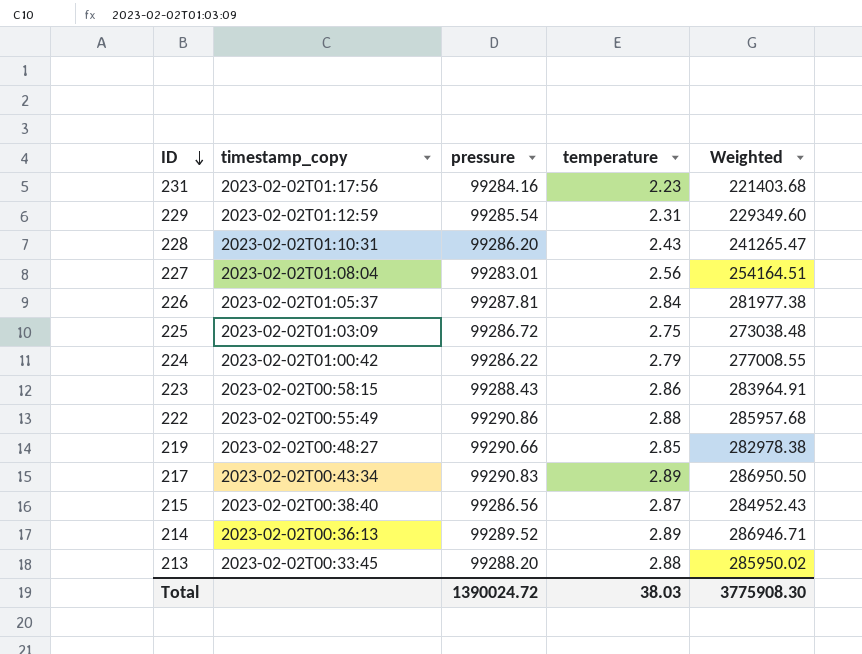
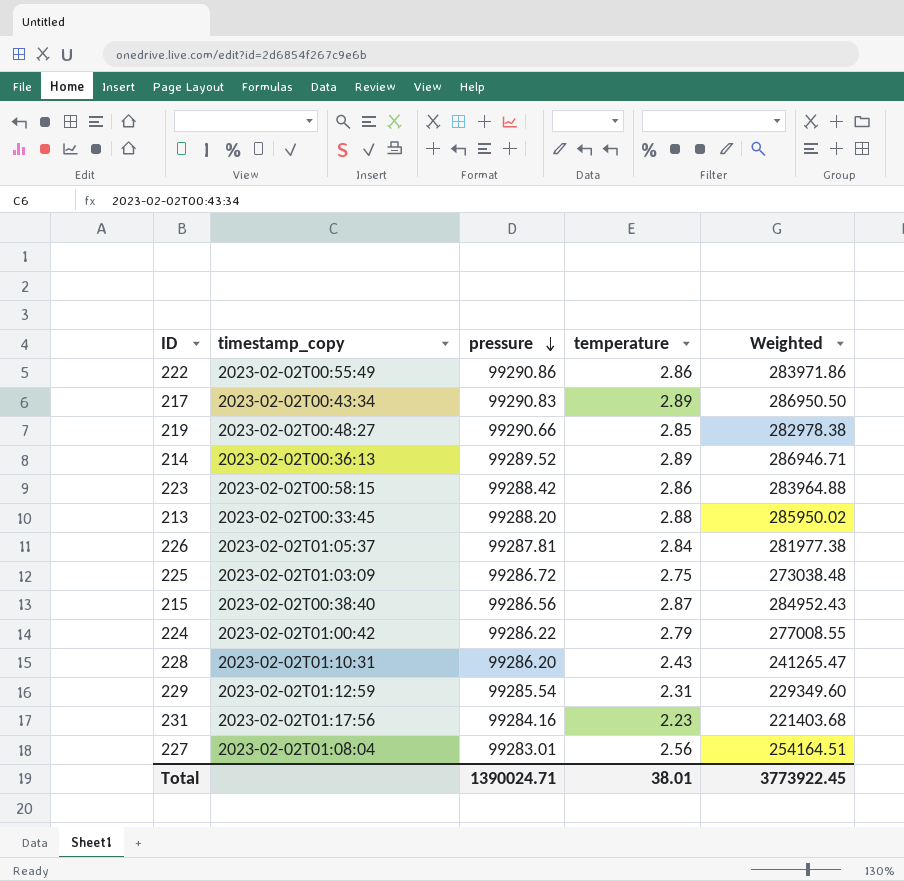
row order: ID descending -> pressure descending
222 | temperature: 2.88 -> 2.86
222 | Weighted: 285957.68 -> 283971.86
223 | pressure: 99288.43 -> 99288.42
223 | Weighted: 283964.91 -> 283964.88
Total | pressure: 1390024.72 -> 1390024.71
Total | temperature: 38.03 -> 38.01
Total | Weighted: 3775908.30 -> 3773922.45

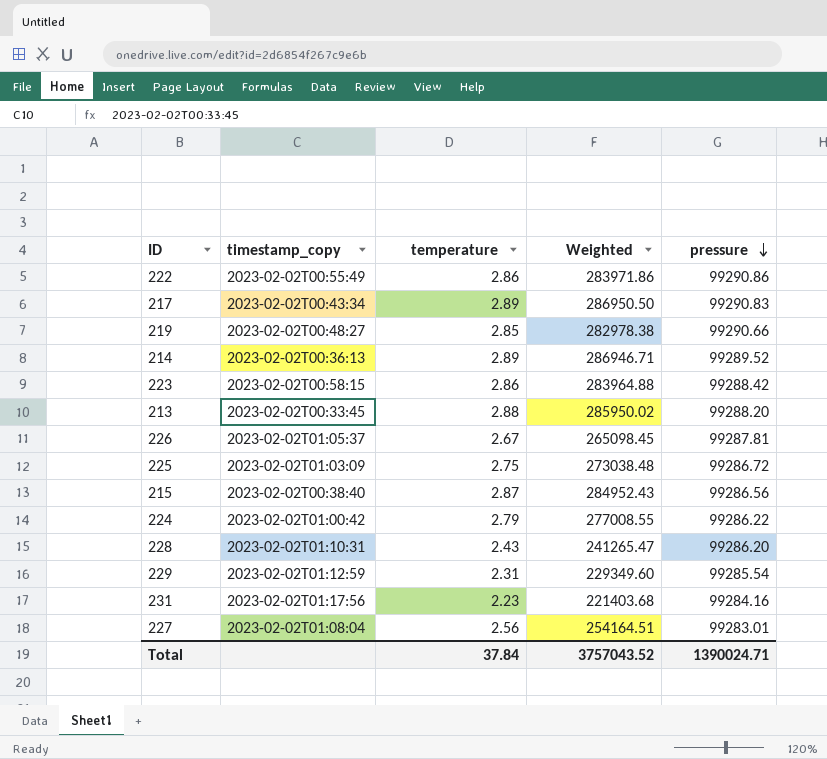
column pressure | position: 3 -> 5
226 | temperature: 2.84 -> 2.67
226 | Weighted: 281977.38 -> 265098.45
Total | temperature: 38.01 -> 37.84
Total | Weighted: 3773922.45 -> 3757043.52

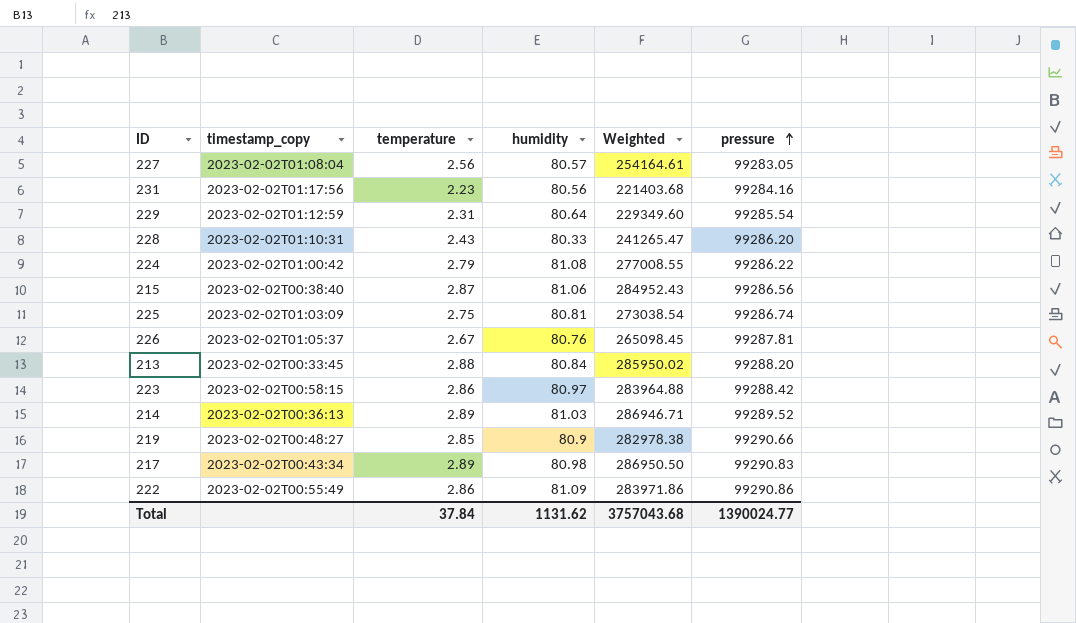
row order: pressure descending -> pressure ascending
column humidity | position: none -> 4
227 | Weighted: 254164.51 -> 254164.61
227 | pressure: 99283.01 -> 99283.05
225 | Weighted: 273038.48 -> 273038.54
225 | pressure: 99286.72 -> 99286.74
Total | Weighted: 3757043.52 -> 3757043.68
Total | pressure: 1390024.71 -> 1390024.77

